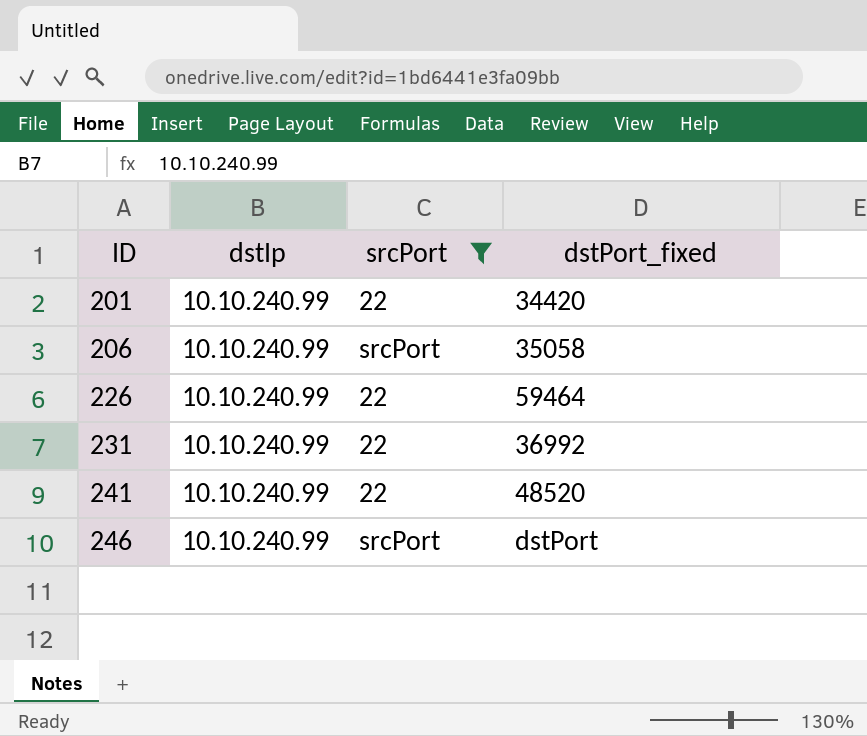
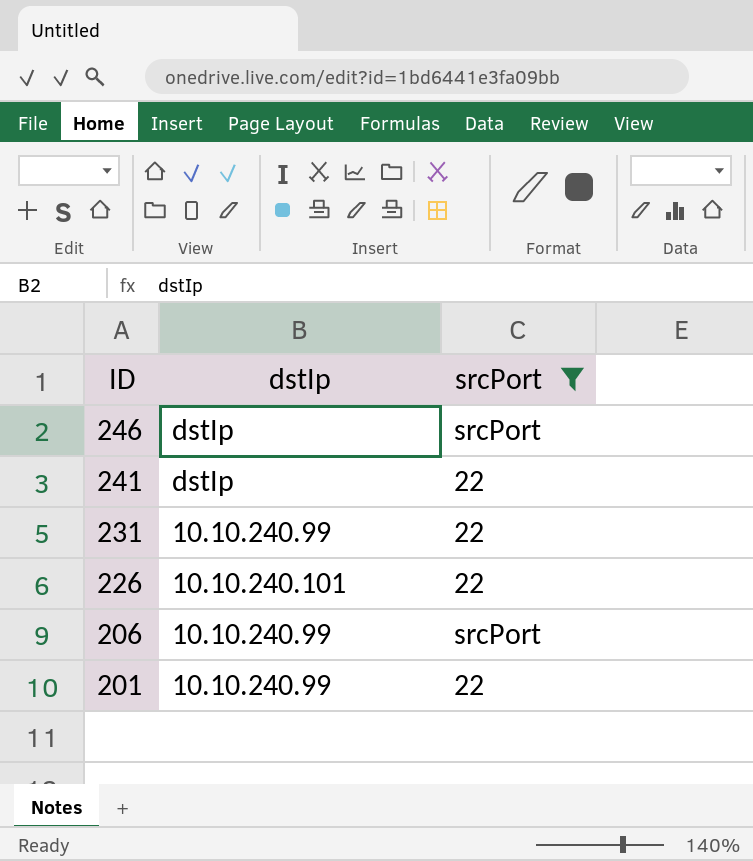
row order: ID ascending -> ID descending
column dstPort_fixed | position: 4 -> none
246 | dstIp: 10.10.240.99 -> dstIp
241 | dstIp: 10.10.240.99 -> dstIp
226 | dstIp: 10.10.240.99 -> 10.10.240.101

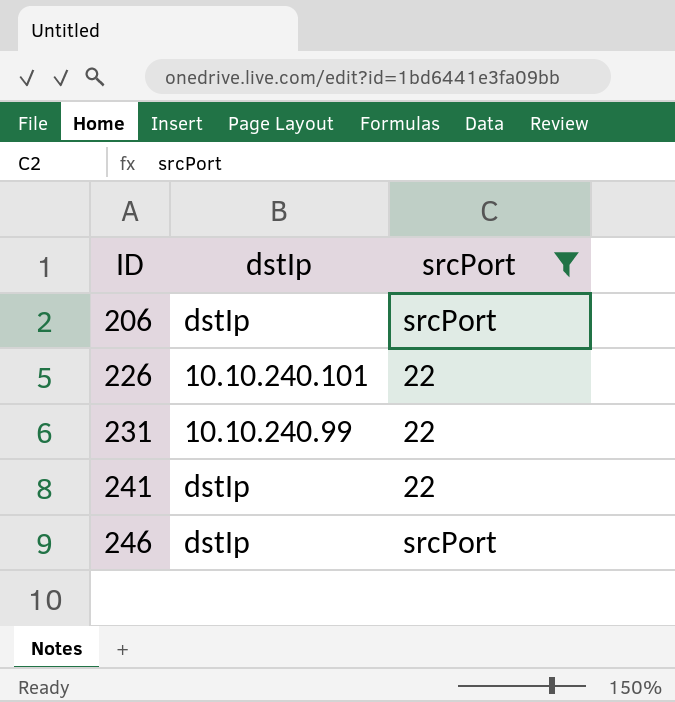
row order: ID descending -> ID ascending
row 201: 10.10.240.99 | 22 -> none
206 | dstIp: 10.10.240.99 -> dstIp

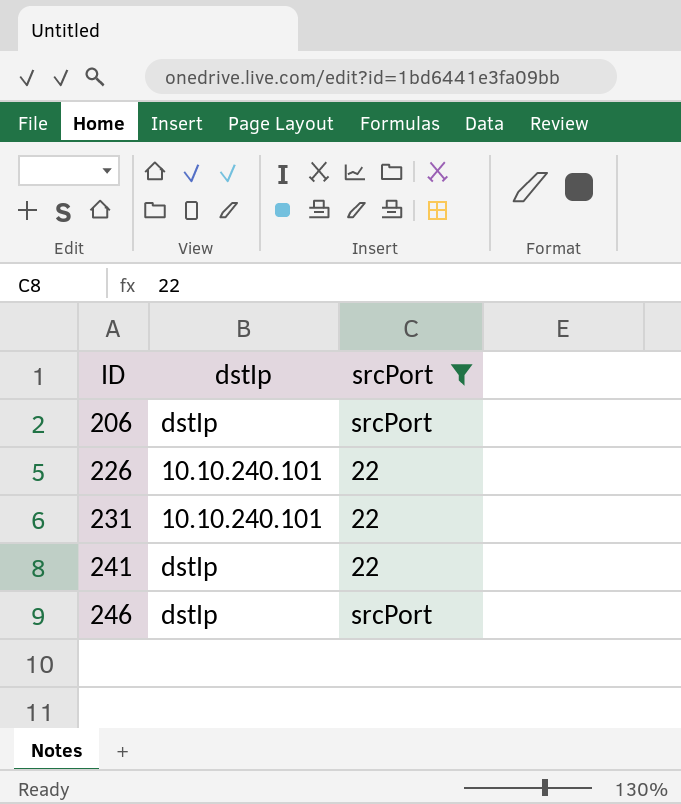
231 | dstIp: 10.10.240.99 -> 10.10.240.101

